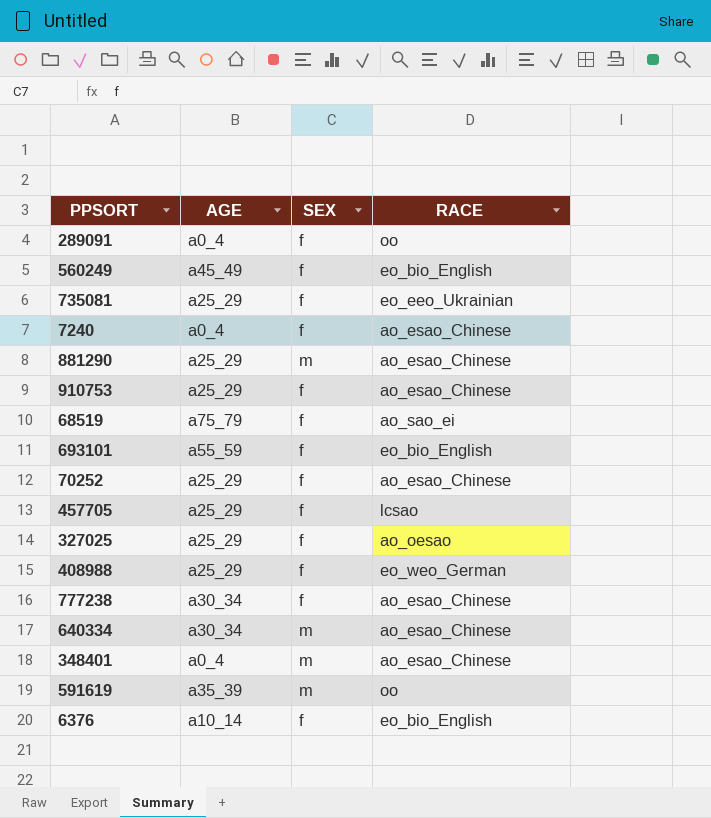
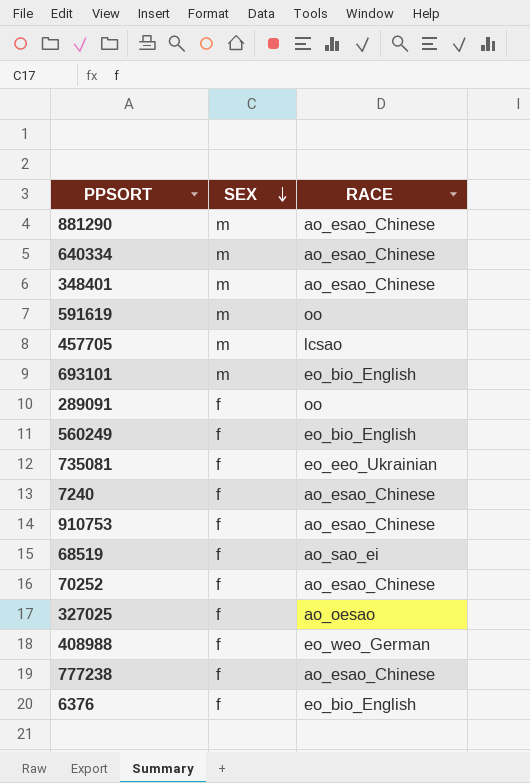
row order: none -> SEX descending
column AGE | position: 2 -> none
457705 | SEX: f -> m
693101 | SEX: f -> m

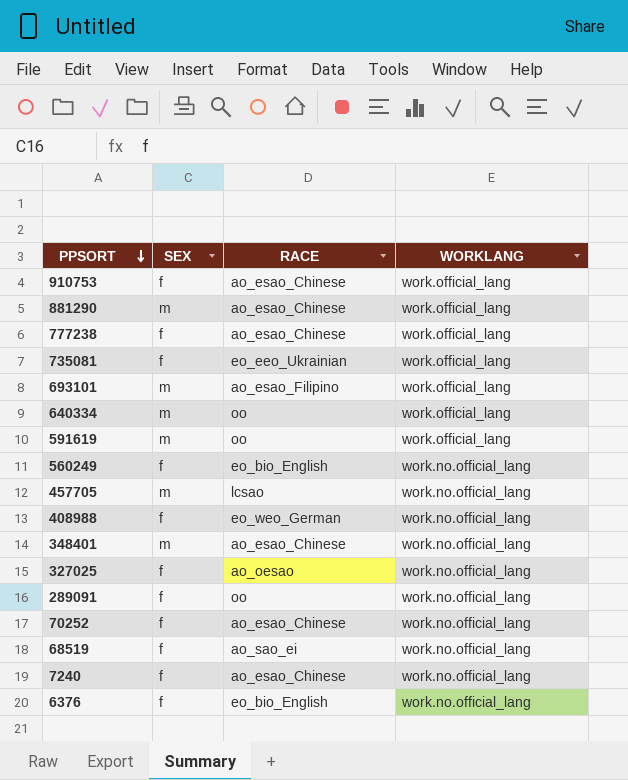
row order: SEX descending -> PPSORT descending
column WORKLANG | position: none -> 4
693101 | RACE: eo_bio_English -> ao_esao_Filipino
640334 | RACE: ao_esao_Chinese -> oo

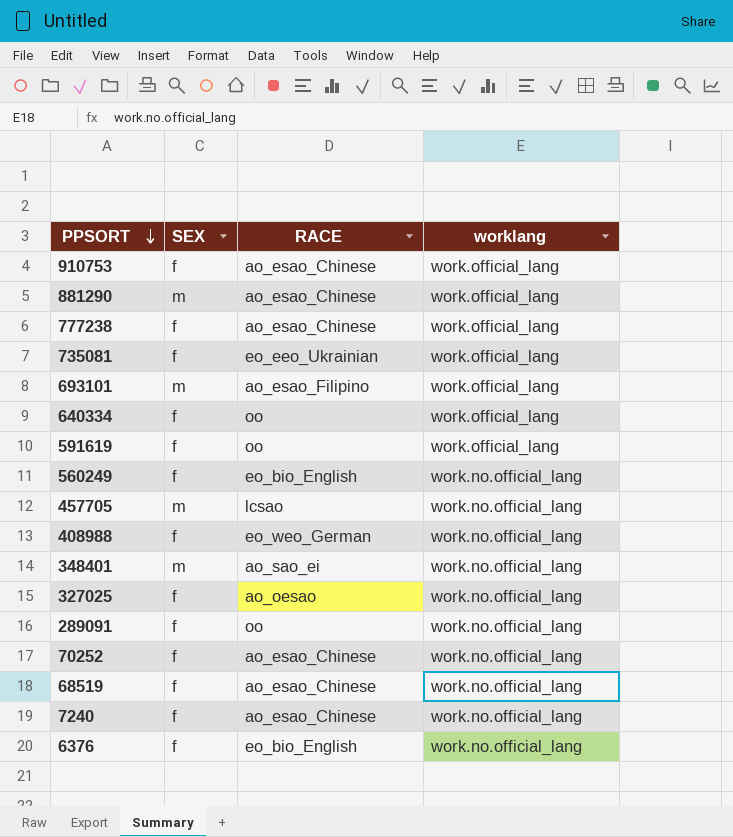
column name: WORKLANG -> worklang
640334 | SEX: m -> f
591619 | SEX: m -> f
348401 | RACE: ao_esao_Chinese -> ao_sao_ei
68519 | RACE: ao_sao_ei -> ao_esao_Chinese

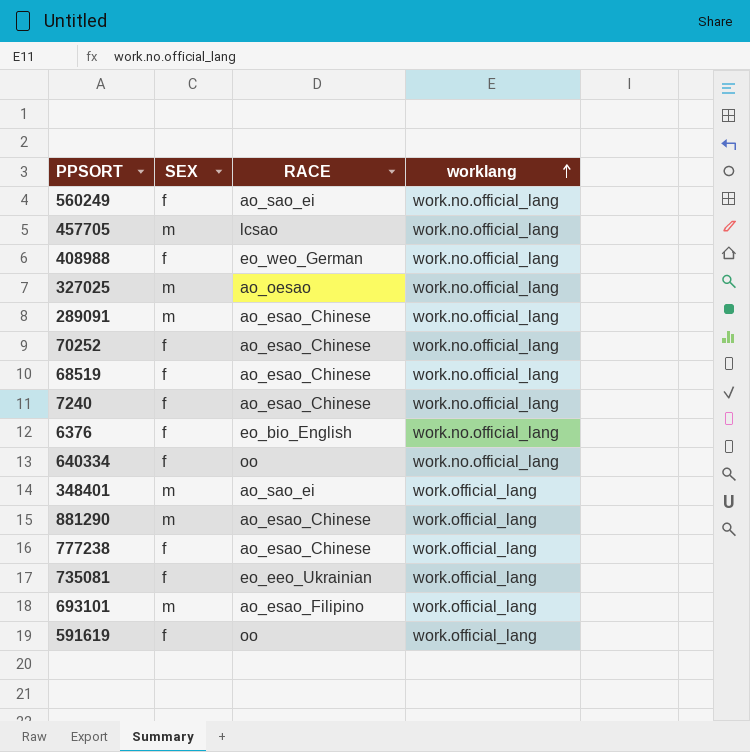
row order: PPSORT descending -> worklang ascending
row 910753: f | ao_esao_Chinese | work.official_lang -> none
560249 | RACE: eo_bio_English -> ao_sao_ei
327025 | SEX: f -> m
289091 | SEX: f -> m
289091 | RACE: oo -> ao_esao_Chinese
640334 | worklang: work.official_lang -> work.no.official_lang
348401 | worklang: work.no.official_lang -> work.official_lang

